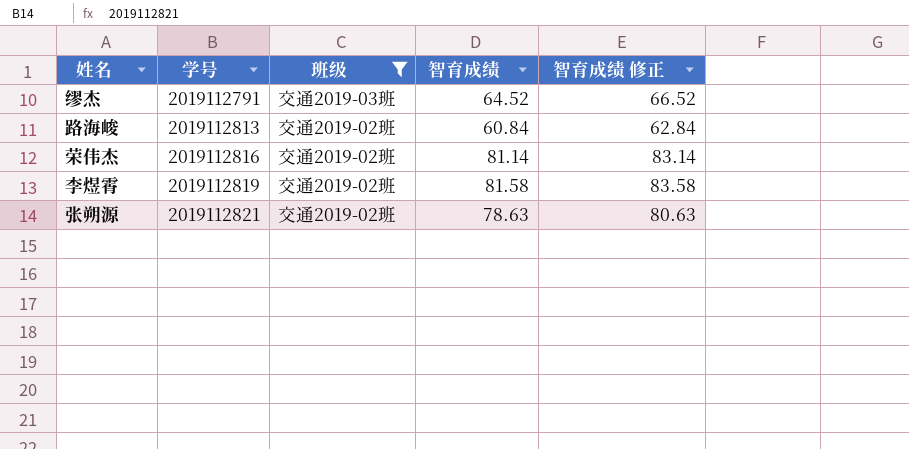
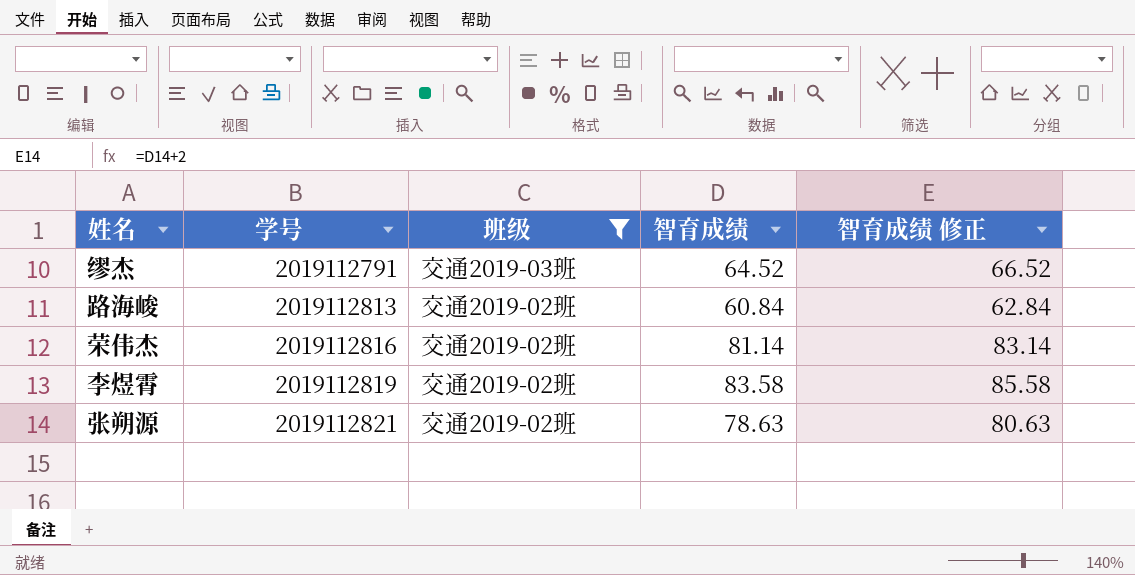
李煜霄 | 智育成绩: 81.58 -> 83.58
李煜霄 | 智育成绩 修正: 83.58 -> 85.58

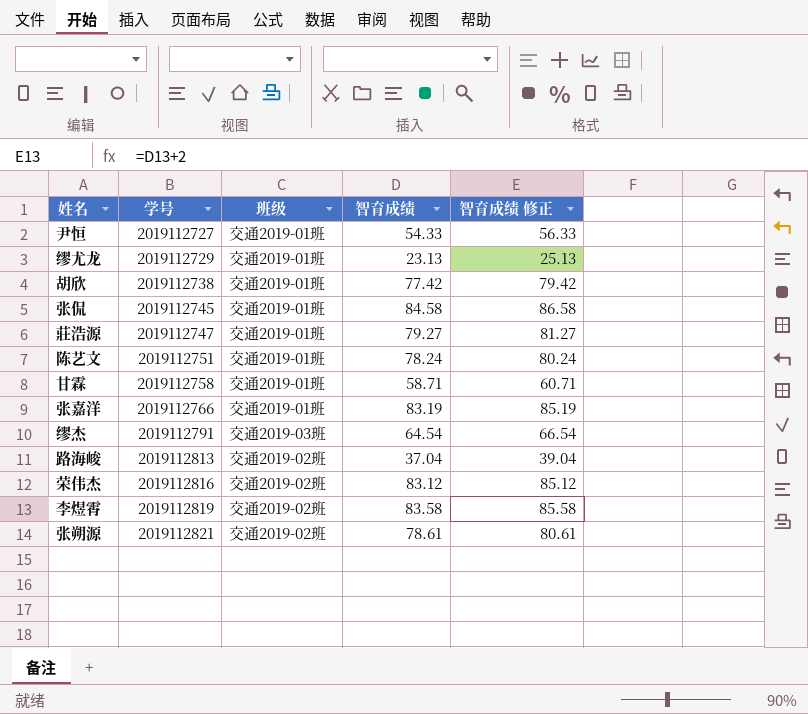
filter: 班级 != 交通2019-01班 -> none
缪杰 | 智育成绩: 64.52 -> 64.54
缪杰 | 智育成绩 修正: 66.52 -> 66.54
路海峻 | 智育成绩: 60.84 -> 37.04
路海峻 | 智育成绩 修正: 62.84 -> 39.04
荣伟杰 | 智育成绩: 81.14 -> 83.12
荣伟杰 | 智育成绩 修正: 83.14 -> 85.12
张朔源 | 智育成绩: 78.63 -> 78.61
张朔源 | 智育成绩 修正: 80.63 -> 80.61

